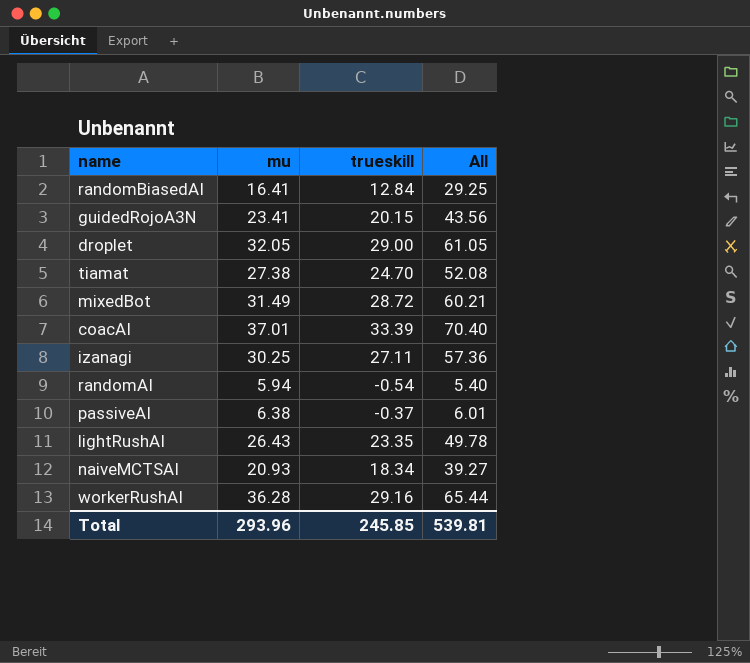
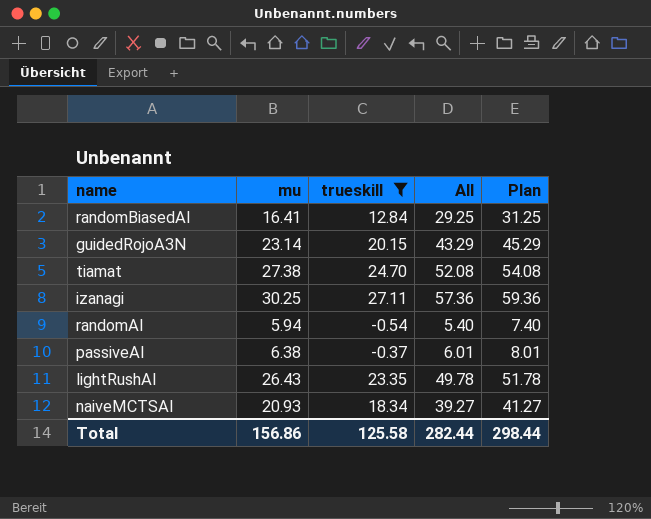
filter: none -> trueskill <= 27.11
column Plan | formula: none -> [All] + 2
guidedRojoA3N | mu: 23.41 -> 23.14
guidedRojoA3N | All: 43.56 -> 43.29
Total | mu: 293.96 -> 156.86
Total | trueskill: 245.85 -> 125.58
Total | All: 539.81 -> 282.44

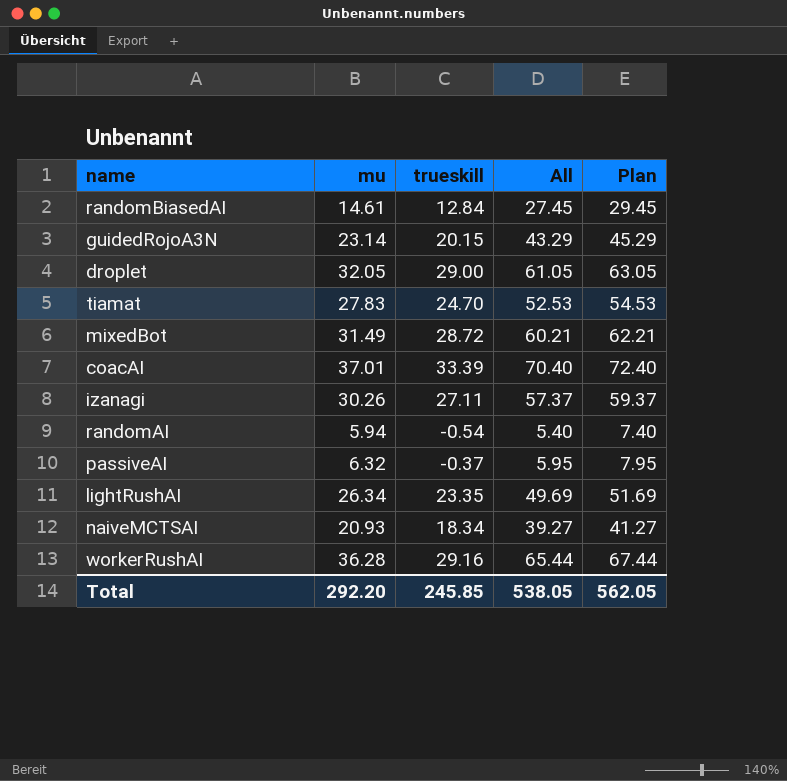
filter: trueskill <= 27.11 -> none
randomBiasedAI | mu: 16.41 -> 14.61
randomBiasedAI | All: 29.25 -> 27.45
randomBiasedAI | Plan: 31.25 -> 29.45
tiamat | mu: 27.38 -> 27.83
tiamat | All: 52.08 -> 52.53
tiamat | Plan: 54.08 -> 54.53
izanagi | mu: 30.25 -> 30.26
izanagi | All: 57.36 -> 57.37
izanagi | Plan: 59.36 -> 59.37
passiveAI | mu: 6.38 -> 6.32
passiveAI | All: 6.01 -> 5.95
passiveAI | Plan: 8.01 -> 7.95
lightRushAI | mu: 26.43 -> 26.34
lightRushAI | All: 49.78 -> 49.69
lightRushAI | Plan: 51.78 -> 51.69
Total | mu: 156.86 -> 292.20
Total | trueskill: 125.58 -> 245.85
Total | All: 282.44 -> 538.05
Total | Plan: 298.44 -> 562.05

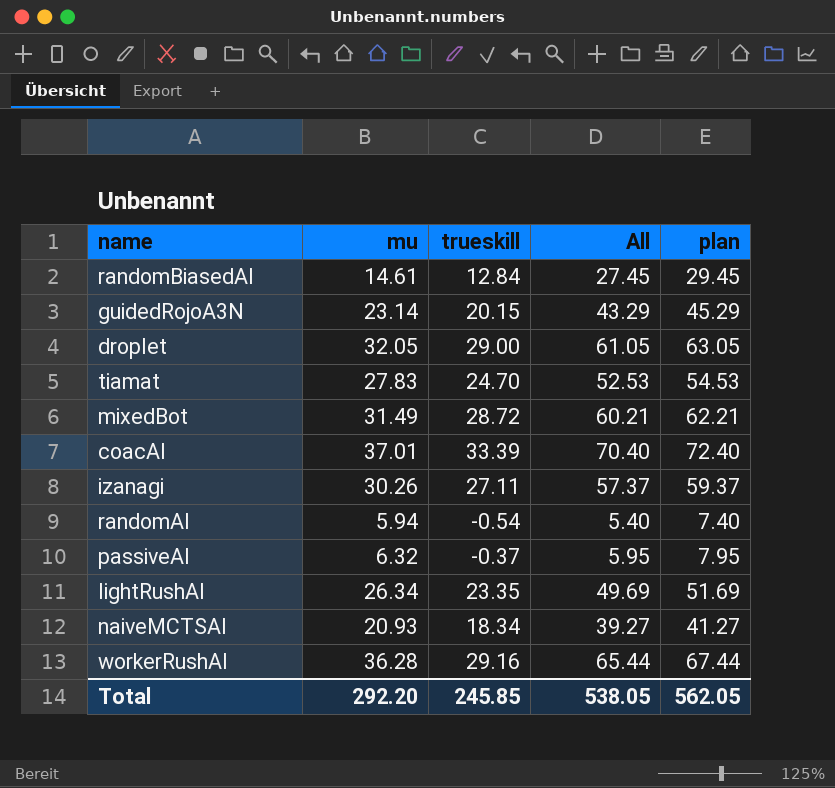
column name: Plan -> plan

